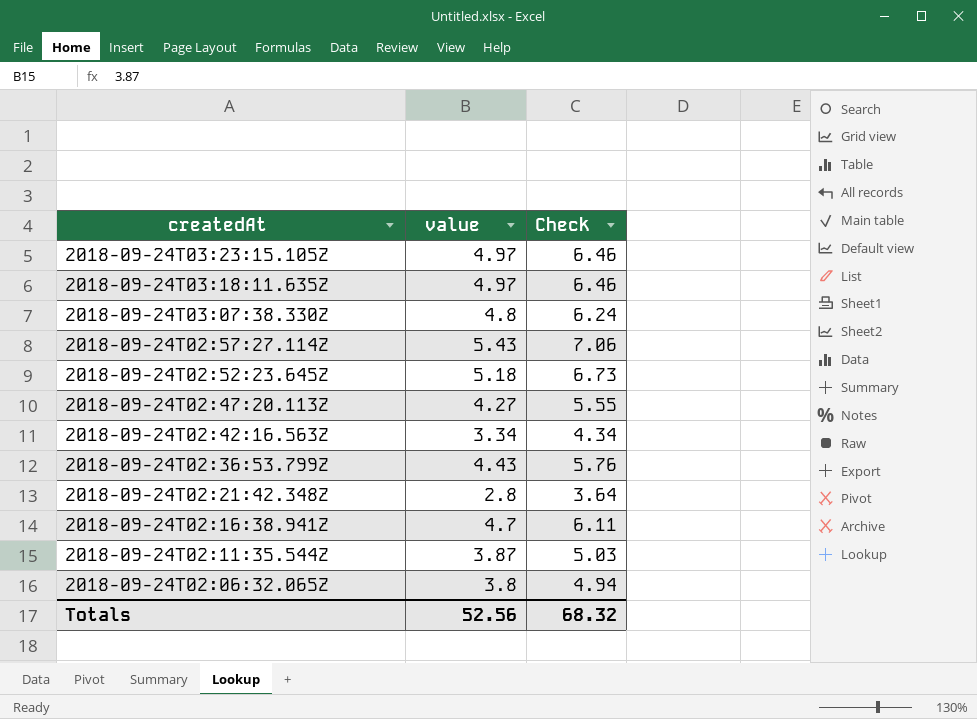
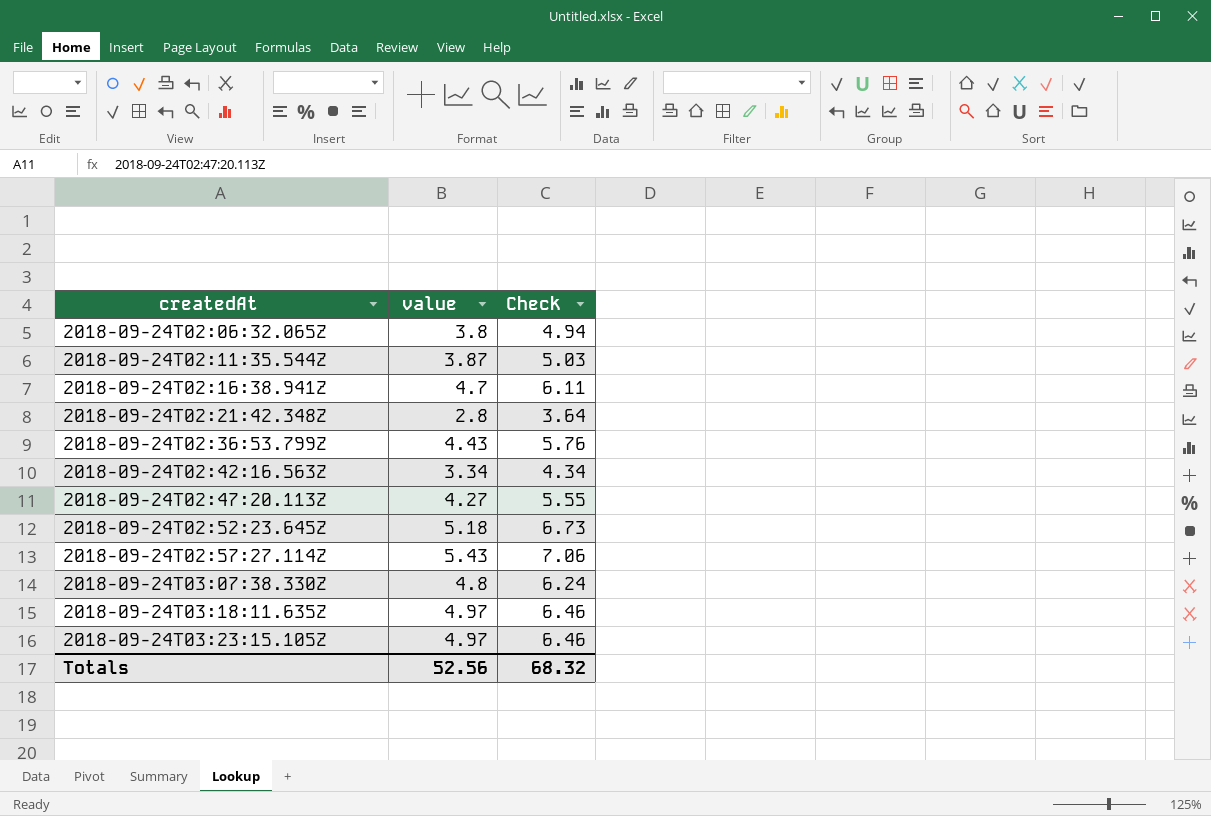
row order: createdAt descending -> createdAt ascending

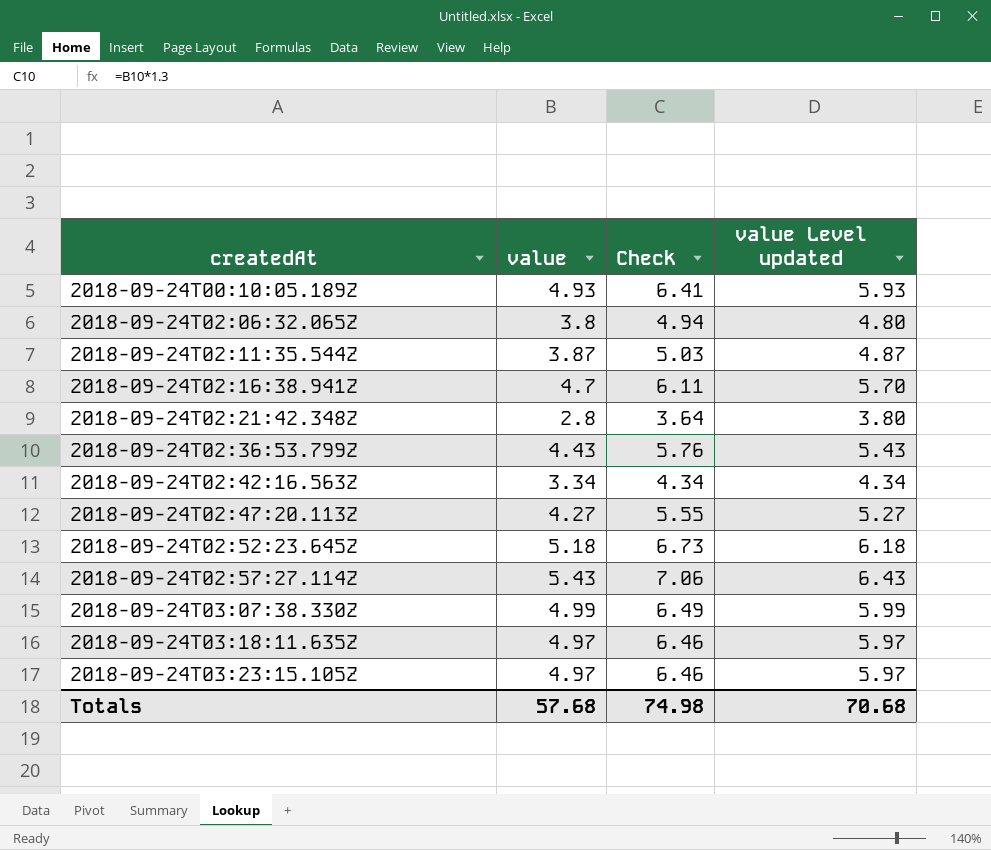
column value Level updated | formula: none -> [value] + 1
row 2018-09-24T00:10:05.189Z: none -> 4.93 | 6.41 | 5.93
2018-09-24T03:07:38.330Z | value: 4.8 -> 4.99
2018-09-24T03:07:38.330Z | Check: 6.24 -> 6.49
Totals | value: 52.56 -> 57.68
Totals | Check: 68.32 -> 74.98

